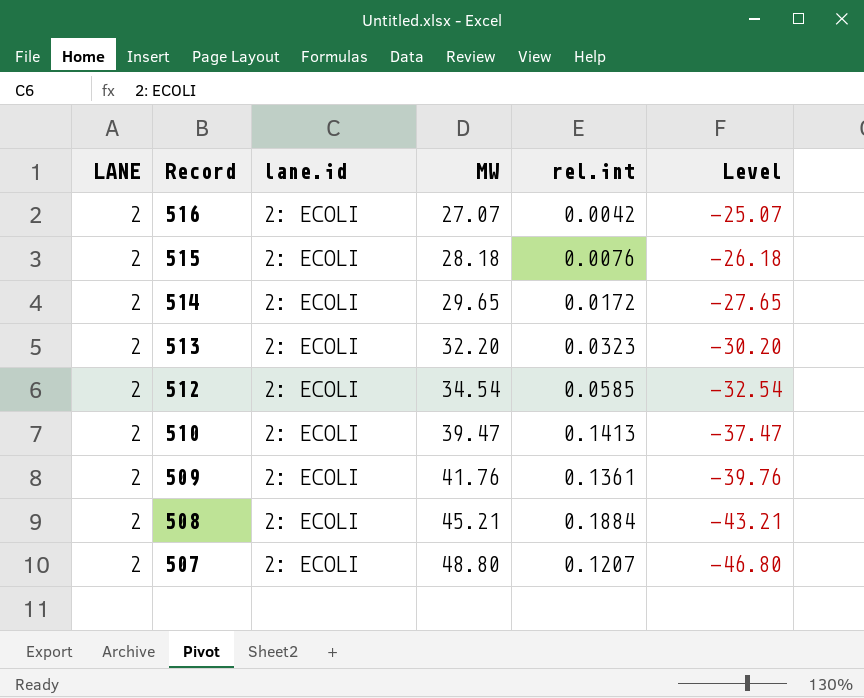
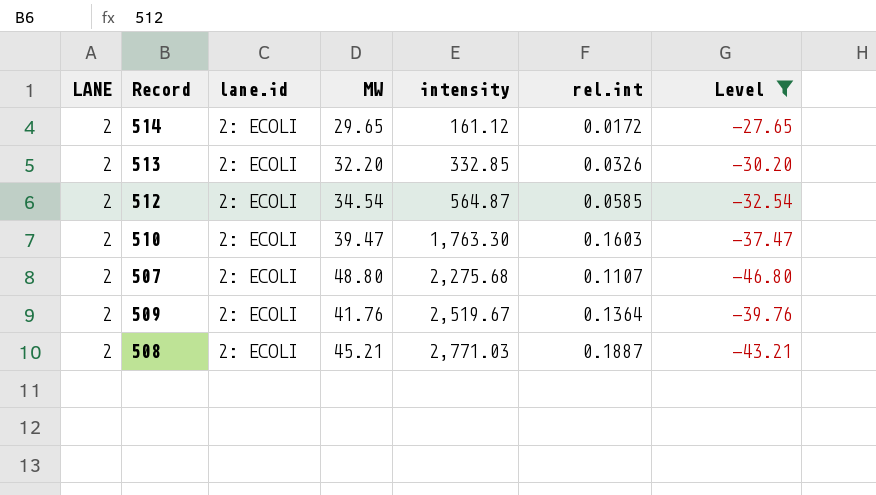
filter: none -> Level <= -27.65
row order: Record descending -> intensity ascending
column intensity | position: none -> 5
513 | rel.int: 0.0323 -> 0.0326
510 | rel.int: 0.1413 -> 0.1603
507 | rel.int: 0.1207 -> 0.1107
509 | rel.int: 0.1361 -> 0.1364
508 | rel.int: 0.1884 -> 0.1887

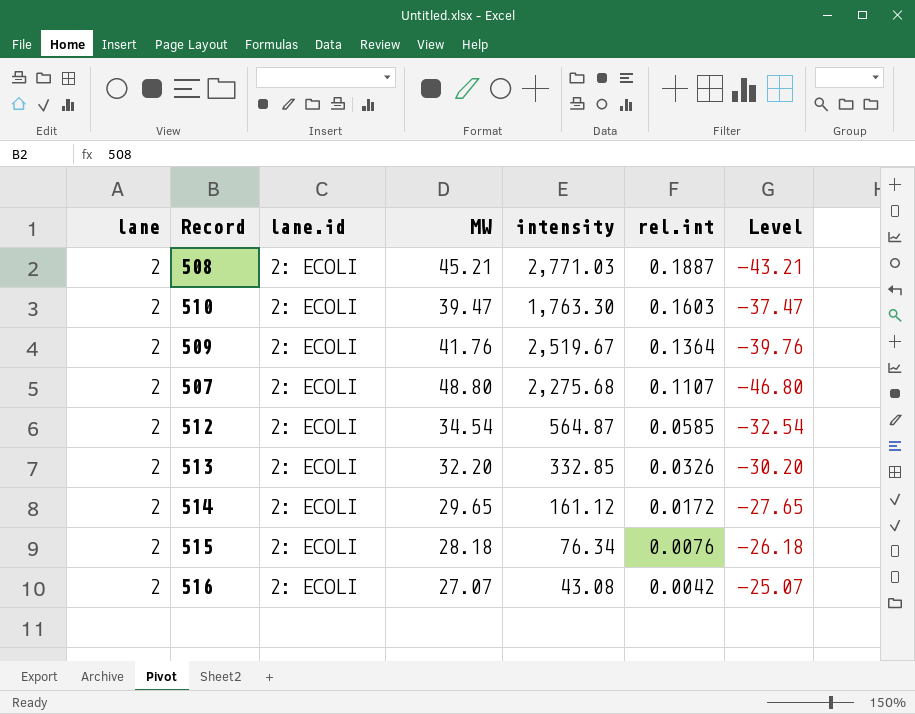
filter: Level <= -27.65 -> none
row order: intensity ascending -> rel.int descending
column name: LANE -> lane

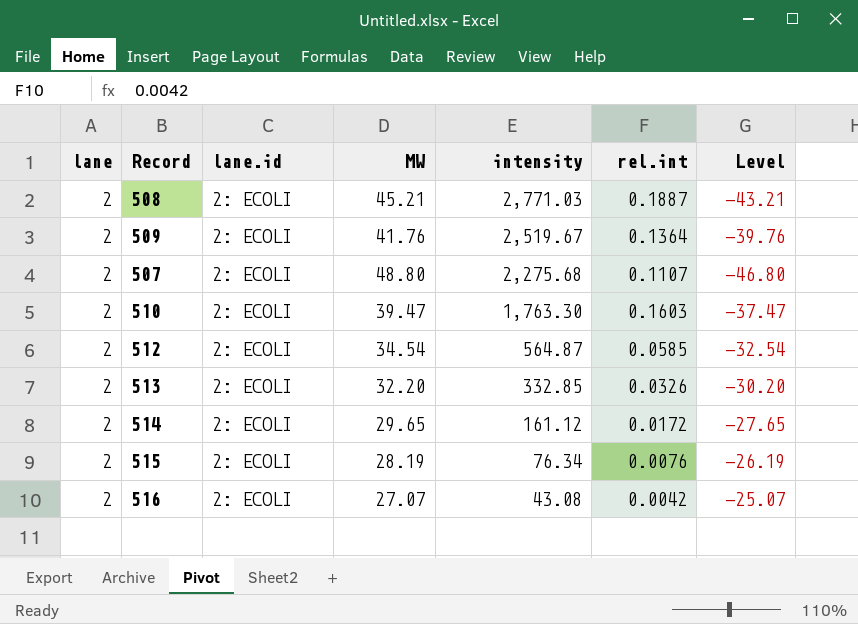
row order: rel.int descending -> intensity descending
515 | MW: 28.18 -> 28.19
515 | Level: -26.18 -> -26.19

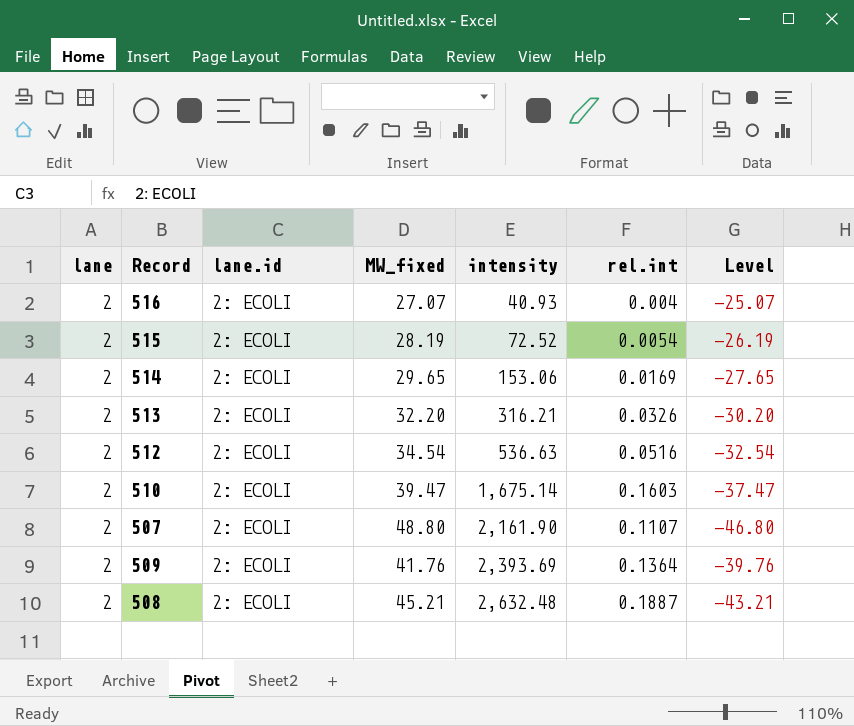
row order: intensity descending -> intensity ascending
column name: MW -> MW_fixed
516 | intensity: 43.08 -> 40.93
516 | rel.int: 0.0042 -> 0.004
515 | intensity: 76.34 -> 72.52
515 | rel.int: 0.0076 -> 0.0054
514 | intensity: 161.12 -> 153.06
514 | rel.int: 0.0172 -> 0.0169
513 | intensity: 332.85 -> 316.21
512 | intensity: 564.87 -> 536.63
512 | rel.int: 0.0585 -> 0.0516
510 | intensity: 1,763.30 -> 1,675.14
507 | intensity: 2,275.68 -> 2,161.90
509 | intensity: 2,519.67 -> 2,393.69
508 | intensity: 2,771.03 -> 2,632.48

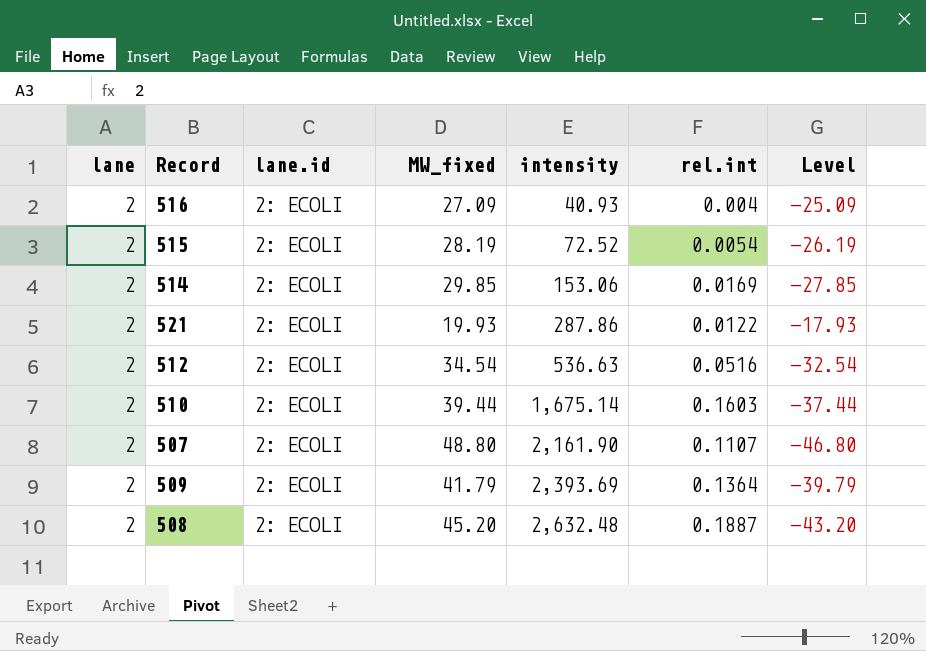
row 513: 2 | 2: ECOLI | 32.20 | 316.21 | 0.0326 | -30.20 -> none
516 | MW_fixed: 27.07 -> 27.09
516 | Level: -25.07 -> -25.09
514 | MW_fixed: 29.65 -> 29.85
514 | Level: -27.65 -> -27.85
row 521: none -> 2 | 2: ECOLI | 19.93 | 287.86 | 0.0122 | -17.93
510 | MW_fixed: 39.47 -> 39.44
510 | Level: -37.47 -> -37.44
509 | MW_fixed: 41.76 -> 41.79
509 | Level: -39.76 -> -39.79
508 | MW_fixed: 45.21 -> 45.20
508 | Level: -43.21 -> -43.20

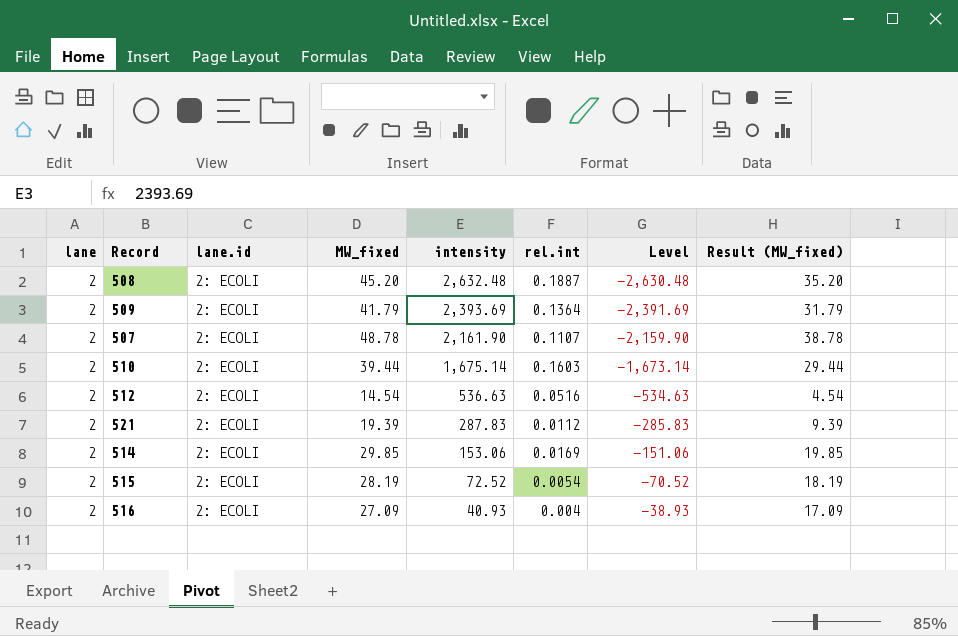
row order: intensity ascending -> intensity descending
column Level | formula: [lane] - [MW_fixed] -> [lane] - [intensity]
column Result (MW_fixed) | formula: none -> [MW_fixed] - 10
507 | MW_fixed: 48.80 -> 48.78
512 | MW_fixed: 34.54 -> 14.54
521 | MW_fixed: 19.93 -> 19.39
521 | intensity: 287.86 -> 287.83
521 | rel.int: 0.0122 -> 0.0112

